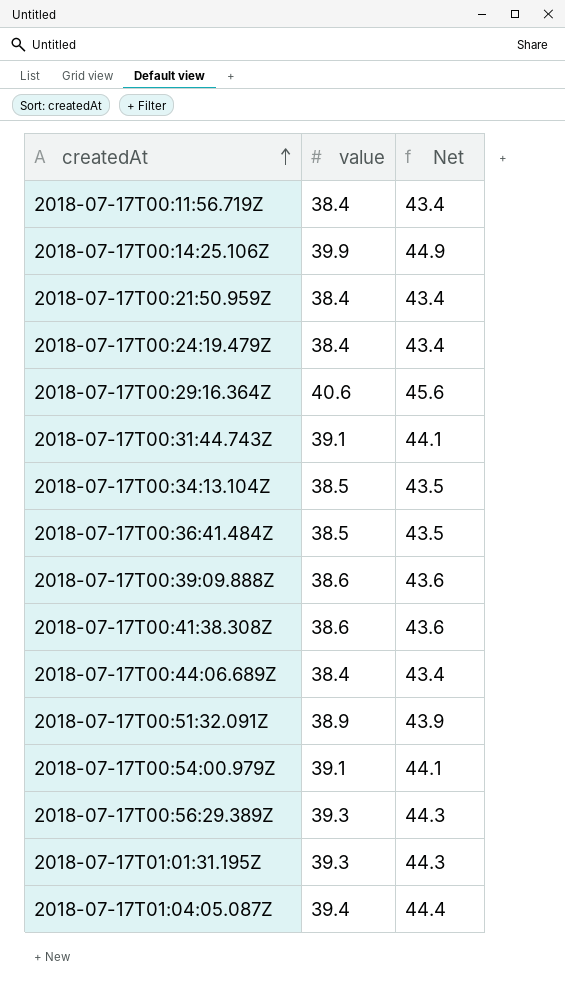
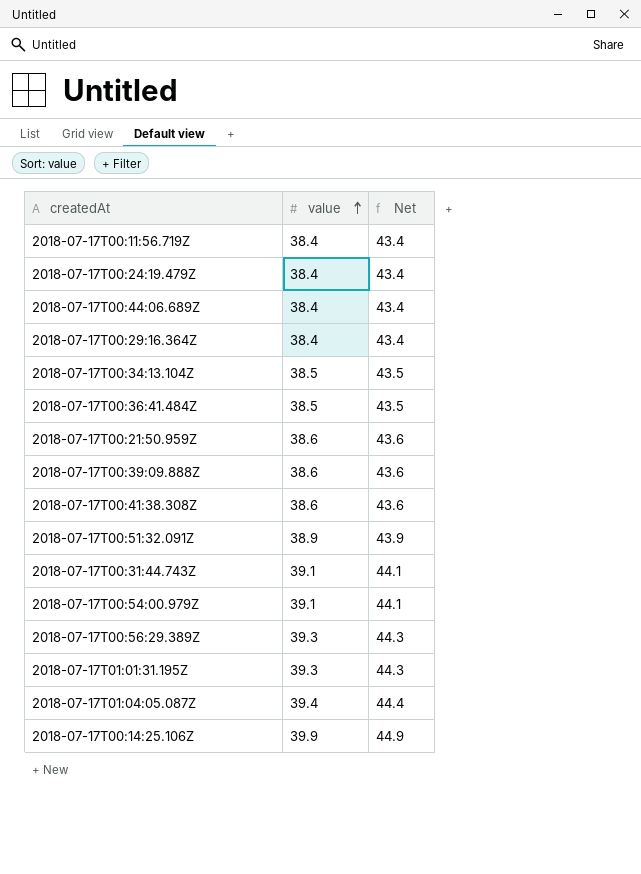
row order: createdAt ascending -> value ascending
2018-07-17T00:29:16.364Z | value: 40.6 -> 38.4
2018-07-17T00:29:16.364Z | Net: 45.6 -> 43.4
2018-07-17T00:21:50.959Z | value: 38.4 -> 38.6
2018-07-17T00:21:50.959Z | Net: 43.4 -> 43.6

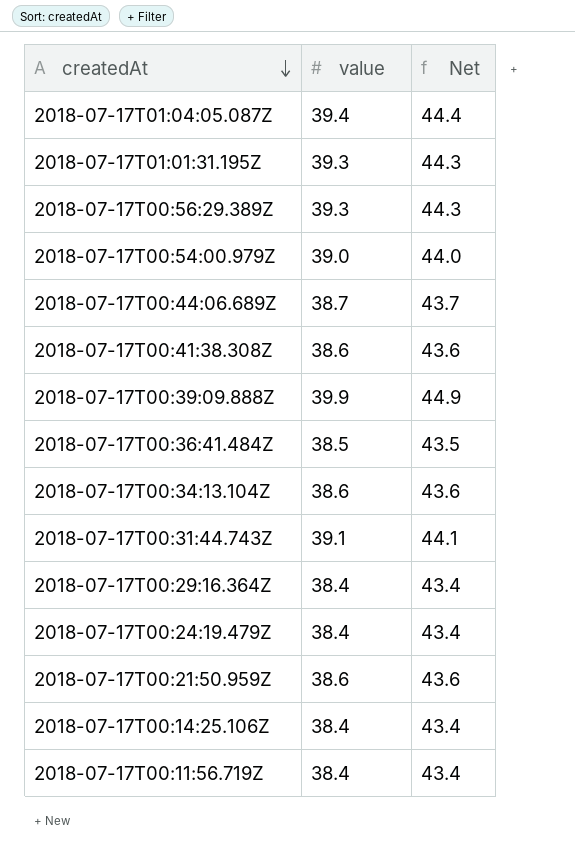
row order: value ascending -> createdAt descending
row 2018-07-17T00:51:32.091Z: 38.9 | 43.9 -> none
2018-07-17T00:54:00.979Z | value: 39.1 -> 39.0
2018-07-17T00:54:00.979Z | Net: 44.1 -> 44.0
2018-07-17T00:44:06.689Z | value: 38.4 -> 38.7
2018-07-17T00:44:06.689Z | Net: 43.4 -> 43.7
2018-07-17T00:39:09.888Z | value: 38.6 -> 39.9
2018-07-17T00:39:09.888Z | Net: 43.6 -> 44.9
2018-07-17T00:34:13.104Z | value: 38.5 -> 38.6
2018-07-17T00:34:13.104Z | Net: 43.5 -> 43.6
2018-07-17T00:14:25.106Z | value: 39.9 -> 38.4
2018-07-17T00:14:25.106Z | Net: 44.9 -> 43.4

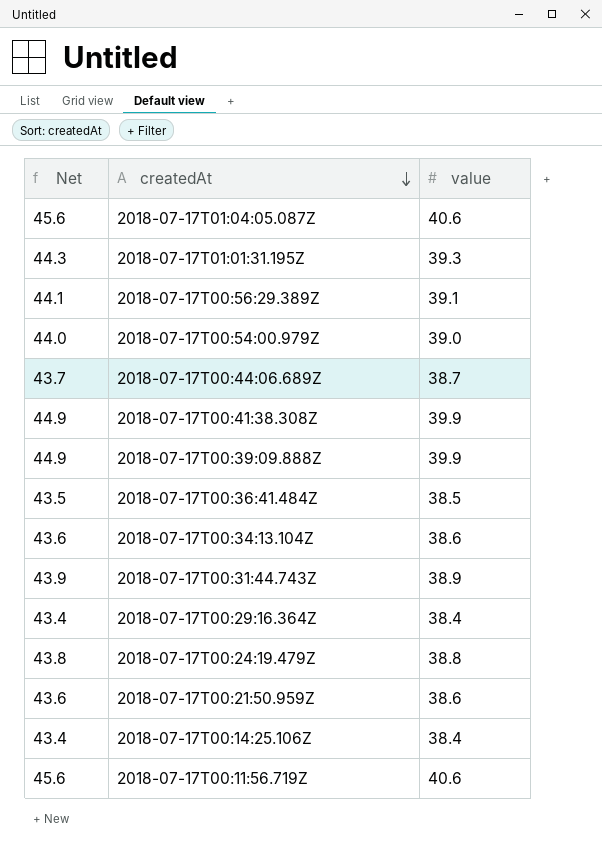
column Net | position: 3 -> 1
2018-07-17T01:04:05.087Z | Net: 44.4 -> 45.6
2018-07-17T01:04:05.087Z | value: 39.4 -> 40.6
2018-07-17T00:56:29.389Z | Net: 44.3 -> 44.1
2018-07-17T00:56:29.389Z | value: 39.3 -> 39.1
2018-07-17T00:41:38.308Z | Net: 43.6 -> 44.9
2018-07-17T00:41:38.308Z | value: 38.6 -> 39.9
2018-07-17T00:31:44.743Z | Net: 44.1 -> 43.9
2018-07-17T00:31:44.743Z | value: 39.1 -> 38.9
2018-07-17T00:24:19.479Z | Net: 43.4 -> 43.8
2018-07-17T00:24:19.479Z | value: 38.4 -> 38.8
2018-07-17T00:11:56.719Z | Net: 43.4 -> 45.6
2018-07-17T00:11:56.719Z | value: 38.4 -> 40.6

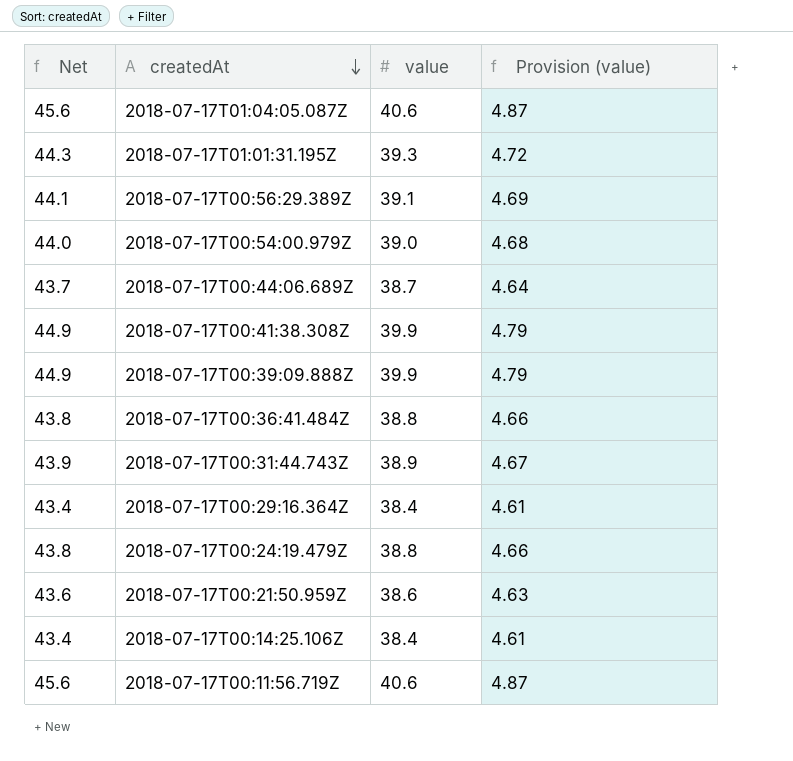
column Provision (value) | formula: none -> [value] * 0.12
row 2018-07-17T00:34:13.104Z: 43.6 | 38.6 -> none
2018-07-17T00:36:41.484Z | Net: 43.5 -> 43.8
2018-07-17T00:36:41.484Z | value: 38.5 -> 38.8

